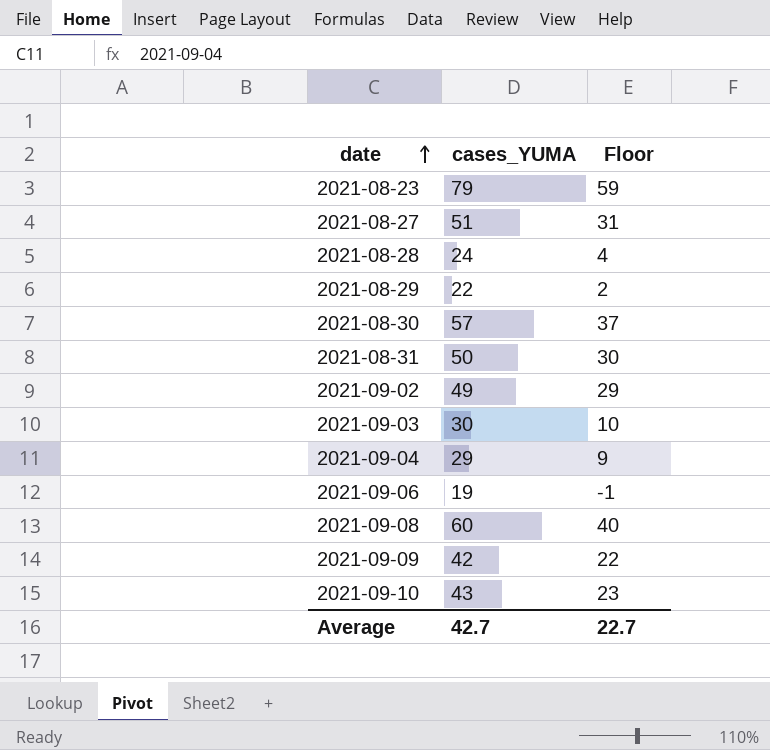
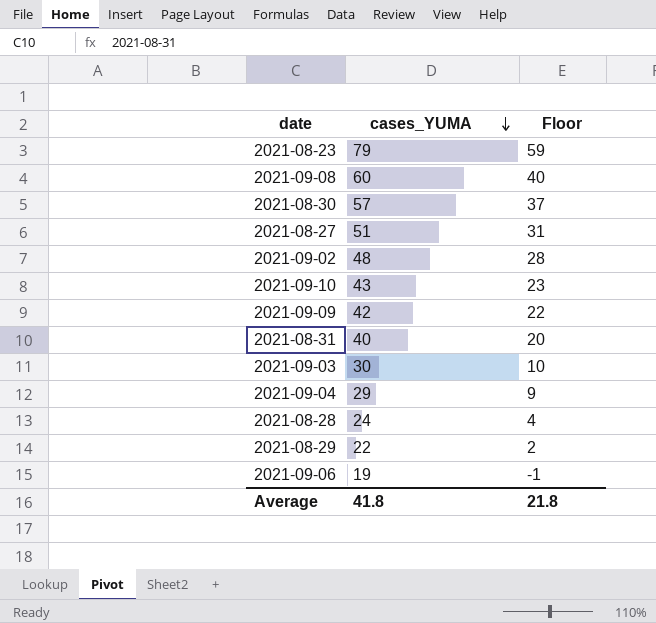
row order: date ascending -> cases_YUMA descending
2021-09-02 | cases_YUMA: 49 -> 48
2021-09-02 | Floor: 29 -> 28
2021-08-31 | cases_YUMA: 50 -> 40
2021-08-31 | Floor: 30 -> 20
Average | cases_YUMA: 42.7 -> 41.8
Average | Floor: 22.7 -> 21.8

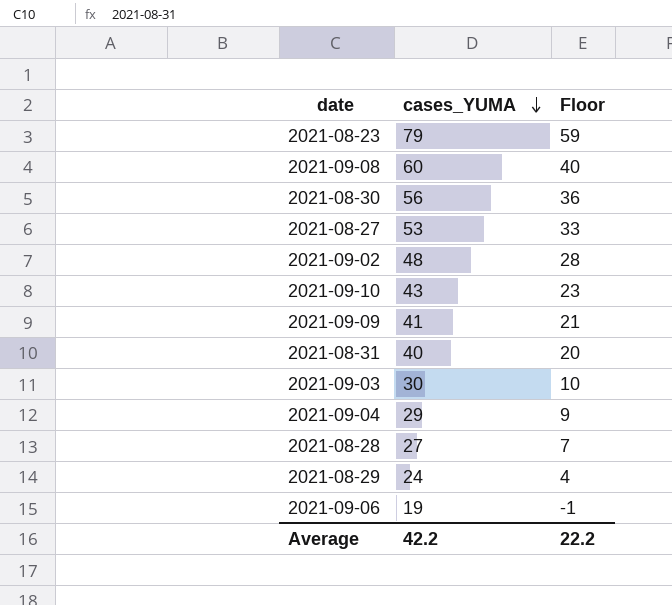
2021-08-30 | cases_YUMA: 57 -> 56
2021-08-30 | Floor: 37 -> 36
2021-08-27 | cases_YUMA: 51 -> 53
2021-08-27 | Floor: 31 -> 33
2021-09-09 | cases_YUMA: 42 -> 41
2021-09-09 | Floor: 22 -> 21
2021-08-28 | cases_YUMA: 24 -> 27
2021-08-28 | Floor: 4 -> 7
2021-08-29 | cases_YUMA: 22 -> 24
2021-08-29 | Floor: 2 -> 4
Average | cases_YUMA: 41.8 -> 42.2
Average | Floor: 21.8 -> 22.2

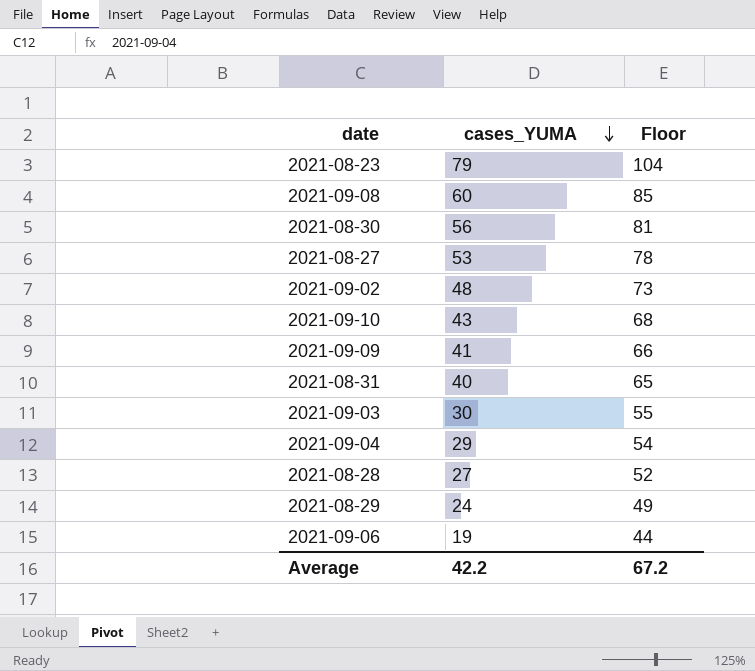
column Floor | formula: [cases_YUMA] - 20 -> [cases_YUMA] + 25
Average | Floor: 22.2 -> 67.2

